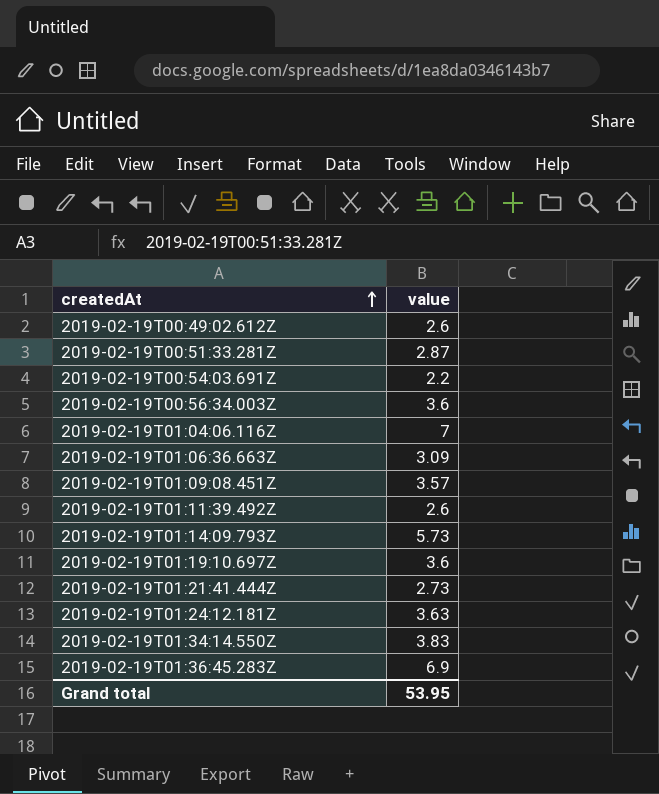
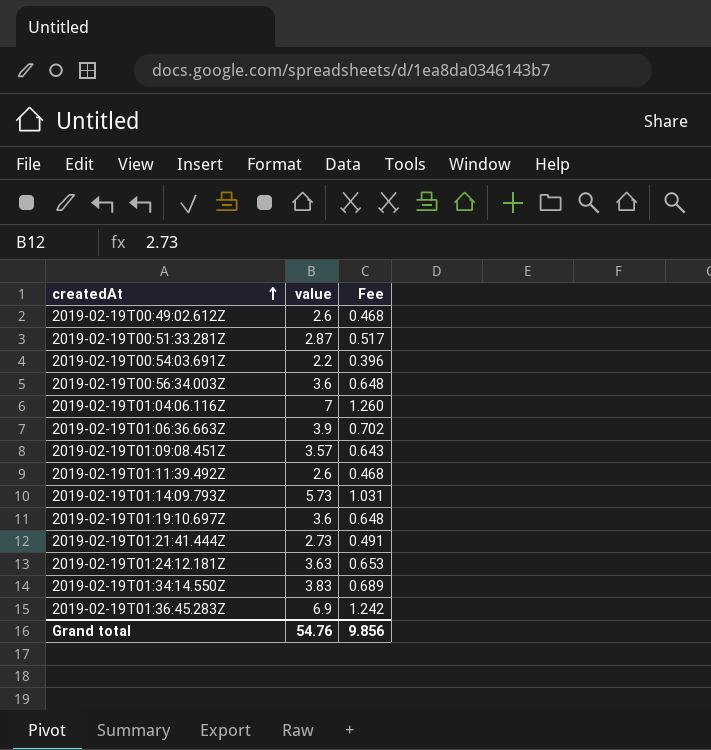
column Fee | formula: none -> [value] * 0.18
2019-02-19T01:06:36.663Z | value: 3.09 -> 3.9
Grand total | value: 53.95 -> 54.76

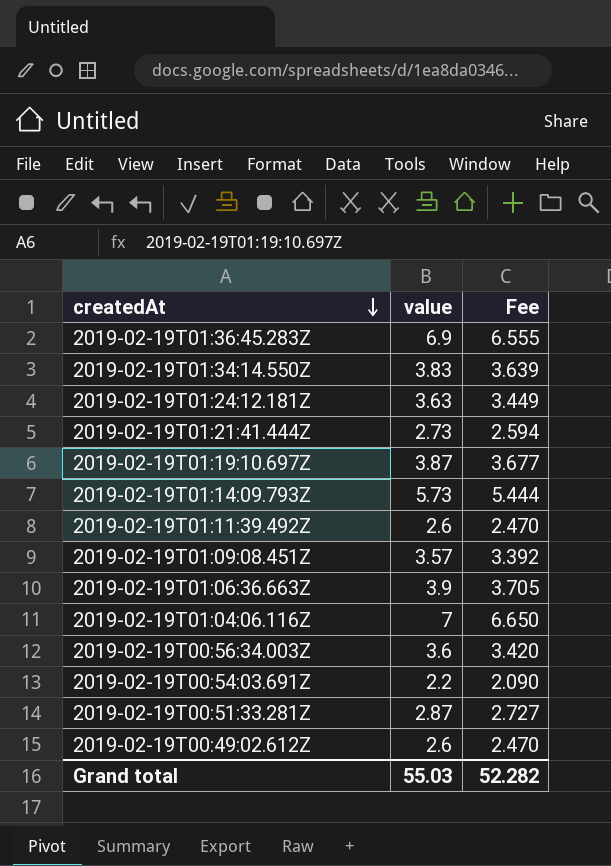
row order: createdAt ascending -> createdAt descending
column Fee | formula: [value] * 0.18 -> [value] * 0.95
2019-02-19T01:19:10.697Z | value: 3.6 -> 3.87
Grand total | value: 54.76 -> 55.03
Grand total | Fee: 9.856 -> 52.282

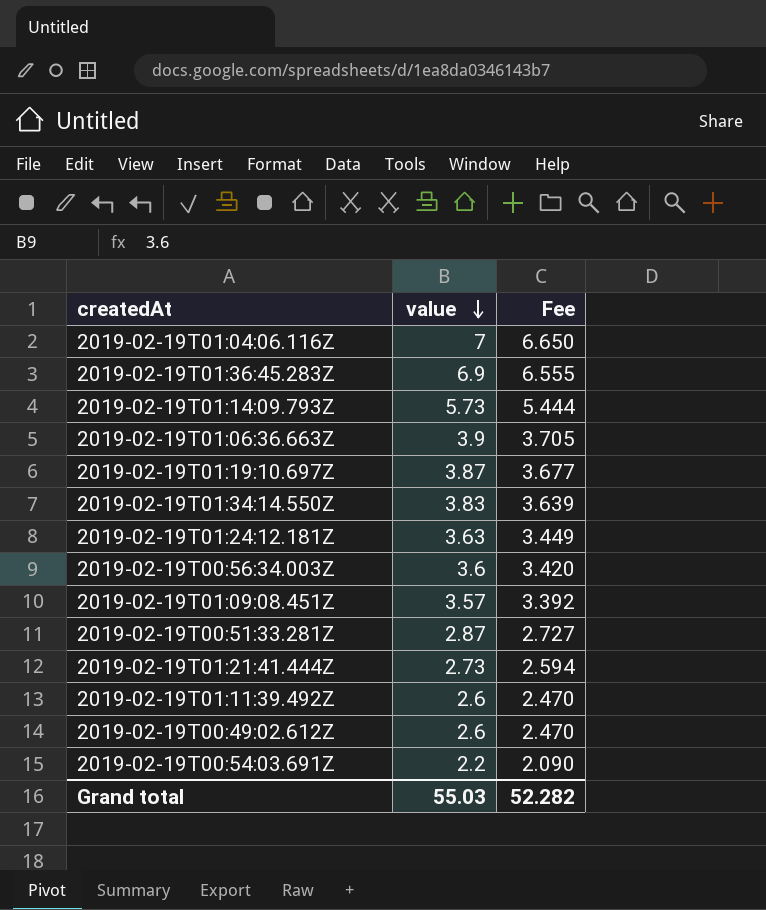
row order: createdAt descending -> value descending

